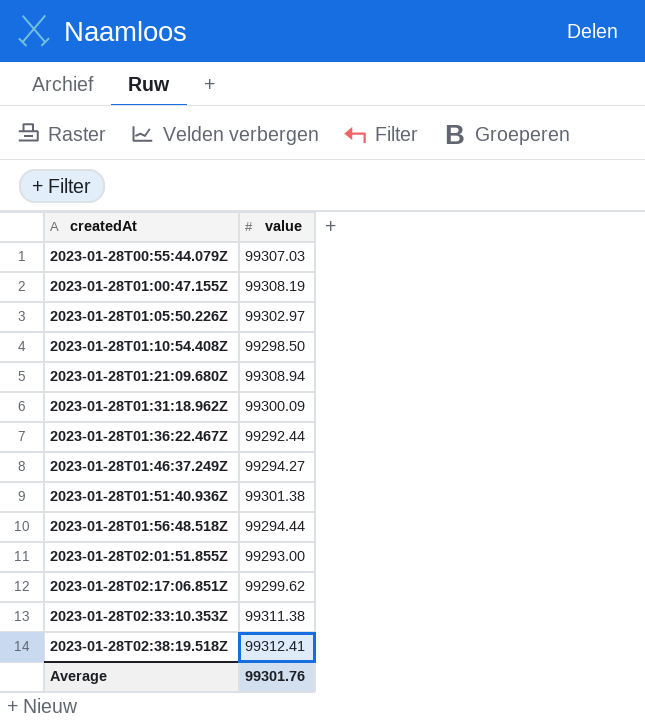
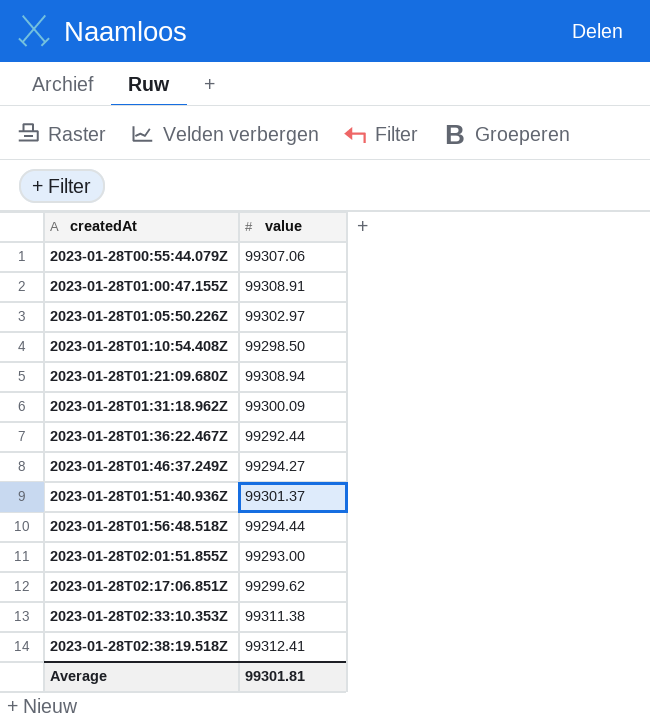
2023-01-28T00:55:44.079Z | value: 99307.03 -> 99307.06
2023-01-28T01:00:47.155Z | value: 99308.19 -> 99308.91
2023-01-28T01:51:40.936Z | value: 99301.38 -> 99301.37
Average | value: 99301.76 -> 99301.81

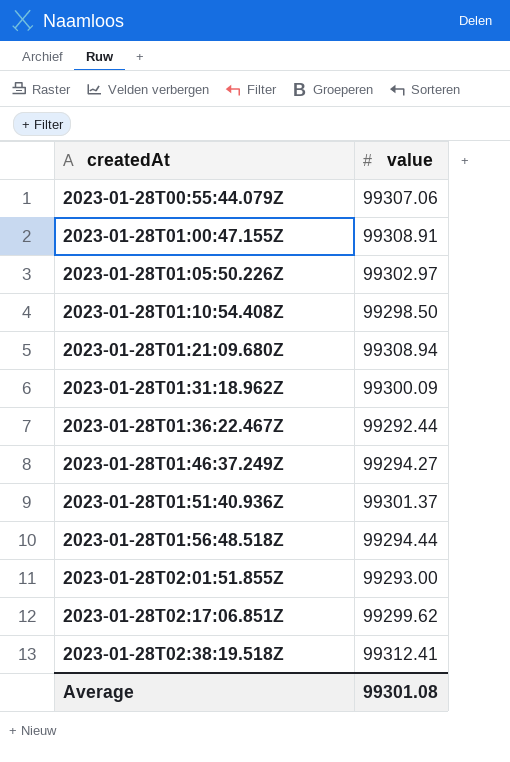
row 2023-01-28T02:33:10.353Z: 99311.38 -> none
Average | value: 99301.81 -> 99301.08

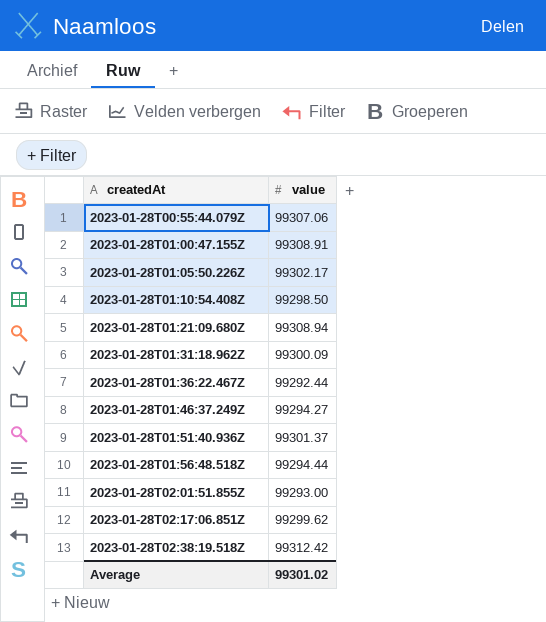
2023-01-28T01:05:50.226Z | value: 99302.97 -> 99302.17
2023-01-28T02:38:19.518Z | value: 99312.41 -> 99312.42
Average | value: 99301.08 -> 99301.02

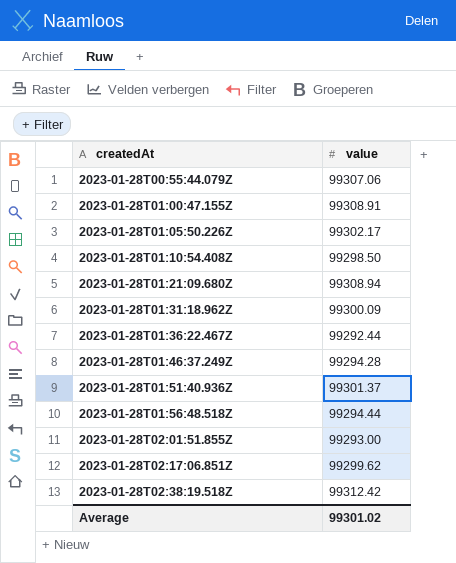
2023-01-28T01:46:37.249Z | value: 99294.27 -> 99294.28

